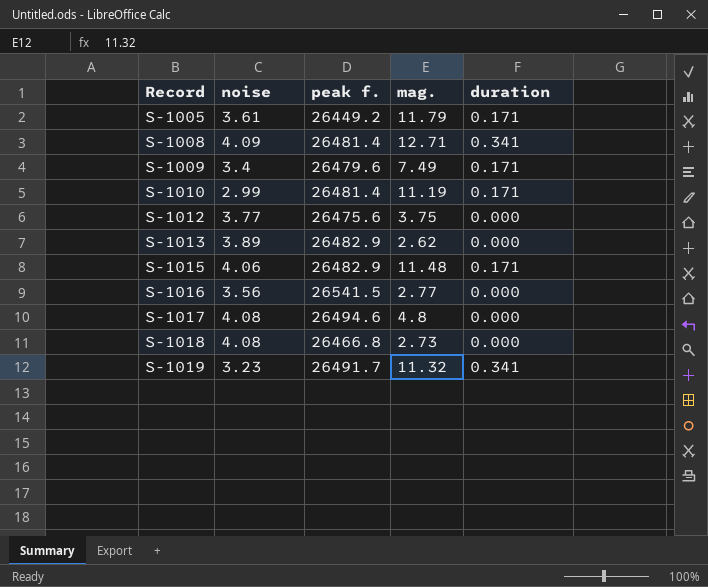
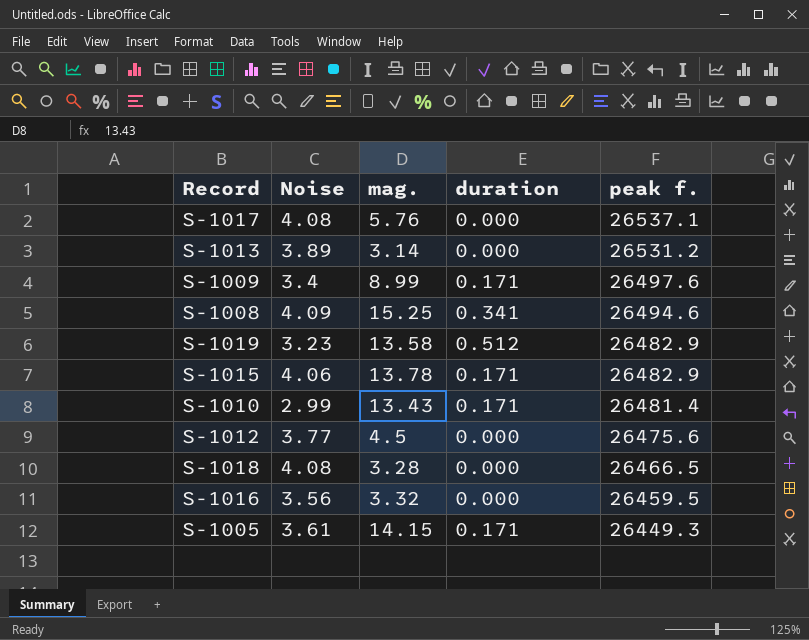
row order: Record ascending -> peak f. descending
column name: noise -> Noise
column peak f. | position: 3 -> 5
S-1017 | mag.: 4.8 -> 5.76
S-1017 | peak f.: 26494.6 -> 26537.1
S-1013 | mag.: 2.62 -> 3.14
S-1013 | peak f.: 26482.9 -> 26531.2
S-1009 | mag.: 7.49 -> 8.99
S-1009 | peak f.: 26479.6 -> 26497.6
S-1008 | mag.: 12.71 -> 15.25
S-1008 | peak f.: 26481.4 -> 26494.6
S-1019 | mag.: 11.32 -> 13.58
S-1019 | duration: 0.341 -> 0.512
S-1019 | peak f.: 26491.7 -> 26482.9
S-1015 | mag.: 11.48 -> 13.78
S-1010 | mag.: 11.19 -> 13.43
S-1012 | mag.: 3.75 -> 4.5
S-1018 | mag.: 2.73 -> 3.28
S-1018 | peak f.: 26466.8 -> 26466.5
S-1016 | mag.: 2.77 -> 3.32
S-1016 | peak f.: 26541.5 -> 26459.5
S-1005 | mag.: 11.79 -> 14.15
S-1005 | peak f.: 26449.2 -> 26449.3

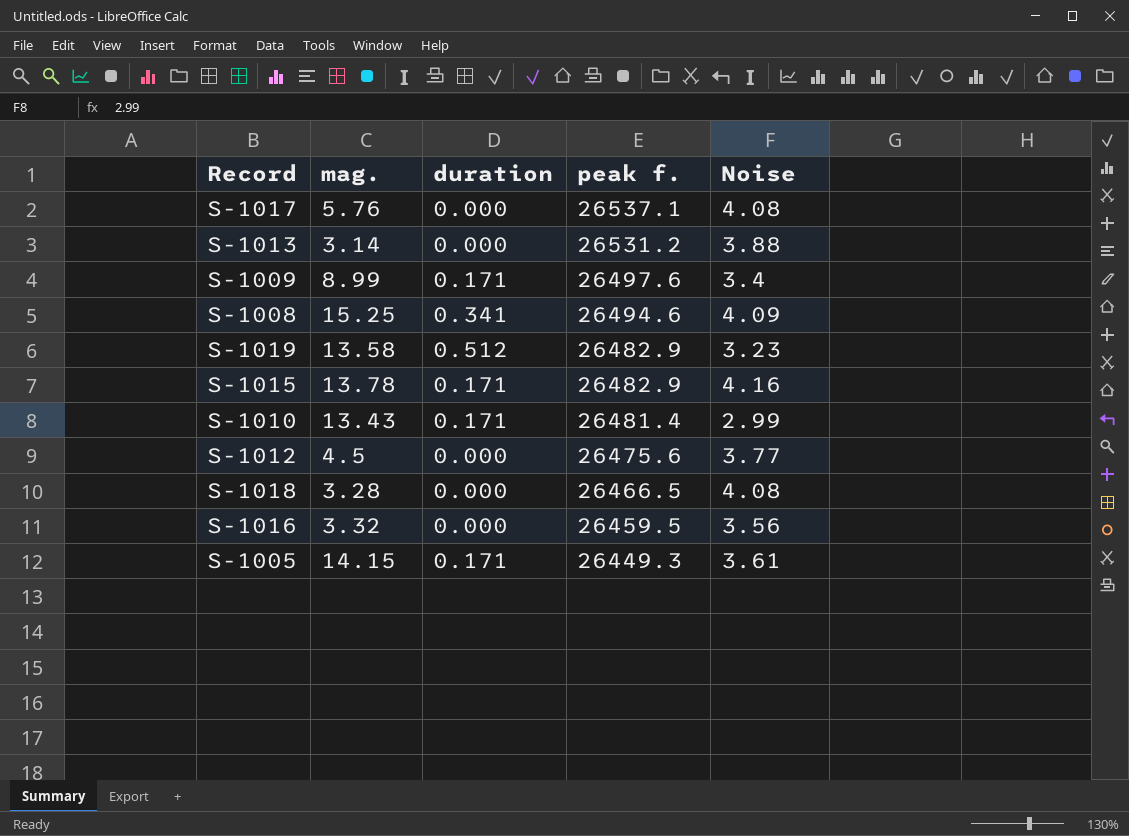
column Noise | position: 2 -> 5
S-1013 | Noise: 3.89 -> 3.88
S-1015 | Noise: 4.06 -> 4.16

